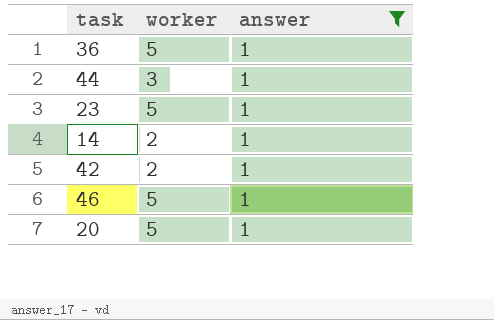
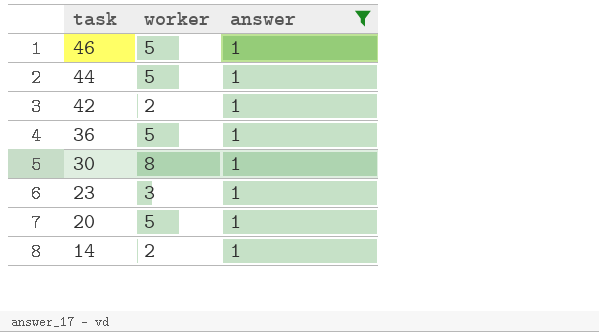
row order: none -> task descending
44 | worker: 3 -> 5
row 30: none -> 8 | 1
23 | worker: 5 -> 3

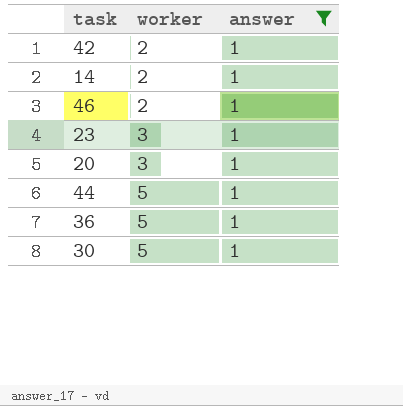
row order: task descending -> worker ascending
46 | worker: 5 -> 2
20 | worker: 5 -> 3
30 | worker: 8 -> 5

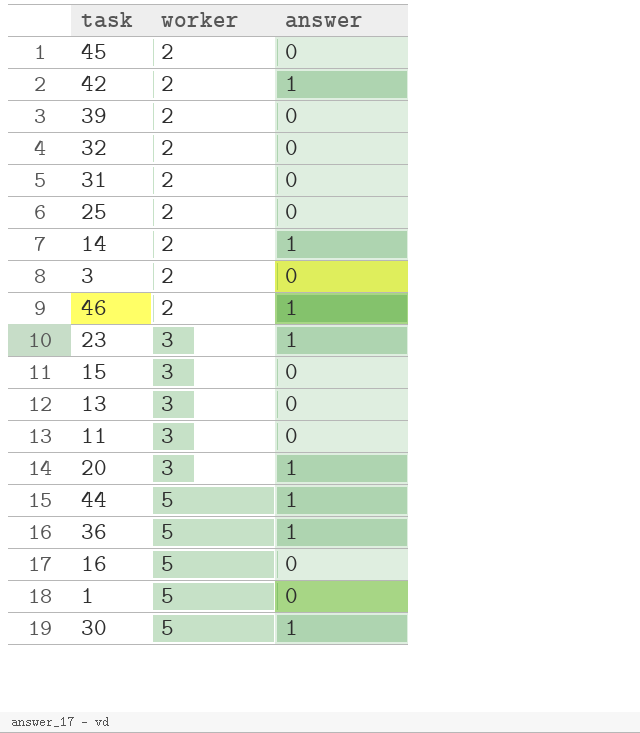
filter: answer = 1 -> none

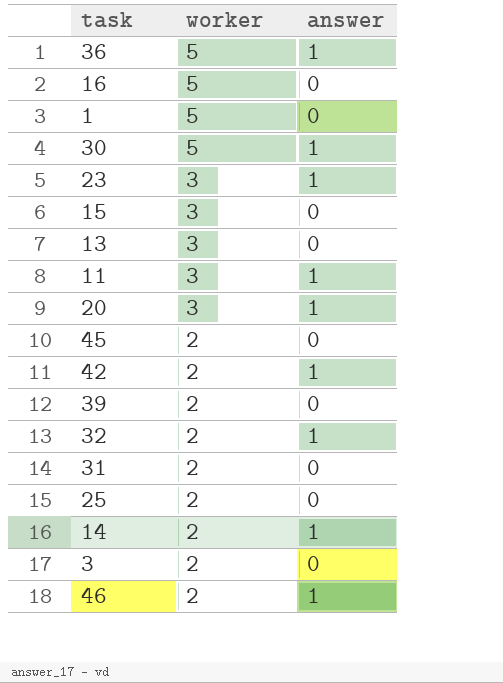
row order: worker ascending -> worker descending
row 44: 5 | 1 -> none
11 | answer: 0 -> 1
32 | answer: 0 -> 1

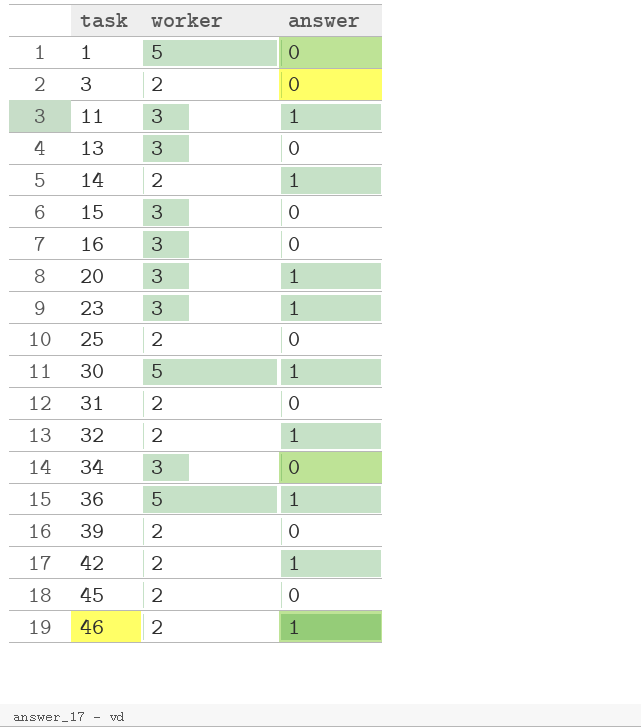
row order: worker descending -> task ascending
16 | worker: 5 -> 3
row 34: none -> 3 | 0

